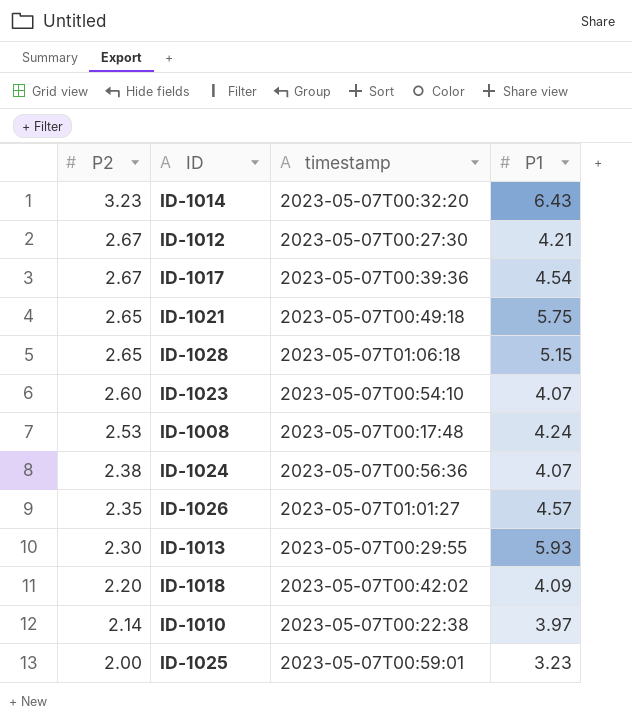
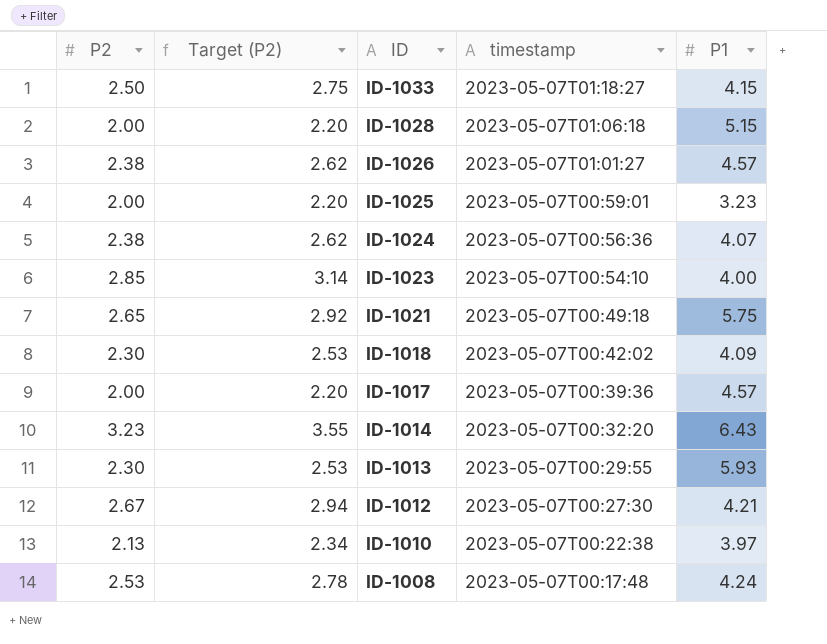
row order: P2 descending -> ID descending
column Target (P2) | formula: none -> [P2] * 1.1
row ID-1033: none -> 2.50 | 2.75 | 2023-05-07T01:18:27 | 4.15
ID-1028 | P2: 2.65 -> 2.00
ID-1026 | P2: 2.35 -> 2.38
ID-1023 | P2: 2.60 -> 2.85
ID-1023 | P1: 4.07 -> 4.00
ID-1018 | P2: 2.20 -> 2.30
ID-1017 | P2: 2.67 -> 2.00
ID-1017 | P1: 4.54 -> 4.57
ID-1010 | P2: 2.14 -> 2.13

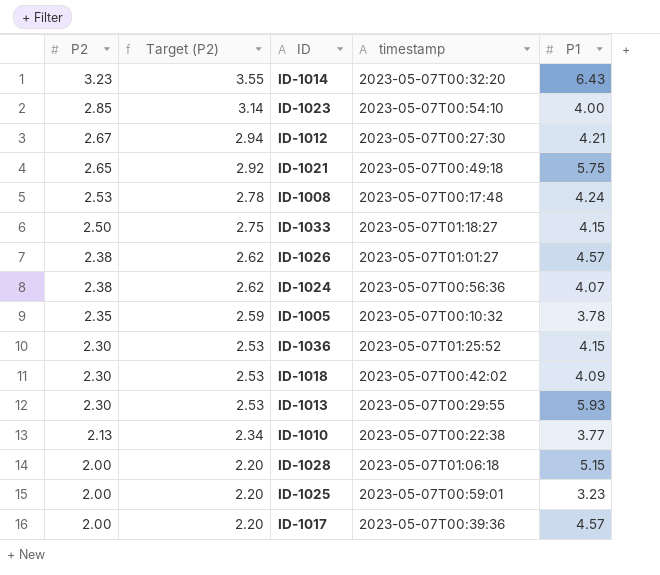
row order: ID descending -> P2 descending
row ID-1005: none -> 2.35 | 2.59 | 2023-05-07T00:10:32 | 3.78
row ID-1036: none -> 2.30 | 2.53 | 2023-05-07T01:25:52 | 4.15
ID-1010 | P1: 3.97 -> 3.77

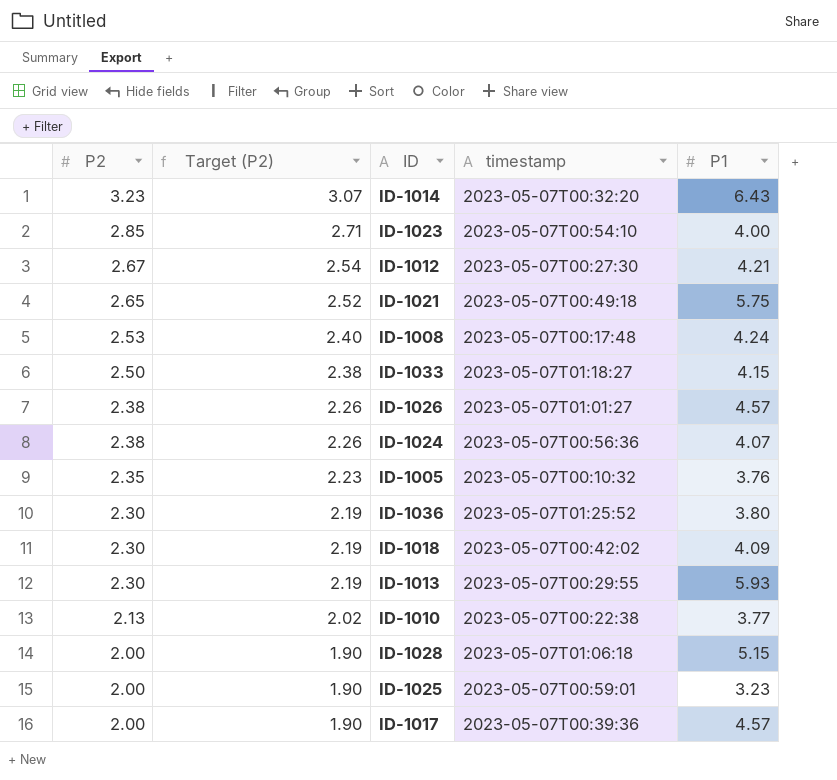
column Target (P2) | formula: [P2] * 1.1 -> [P2] * 0.95
ID-1005 | P1: 3.78 -> 3.76
ID-1036 | P1: 4.15 -> 3.80

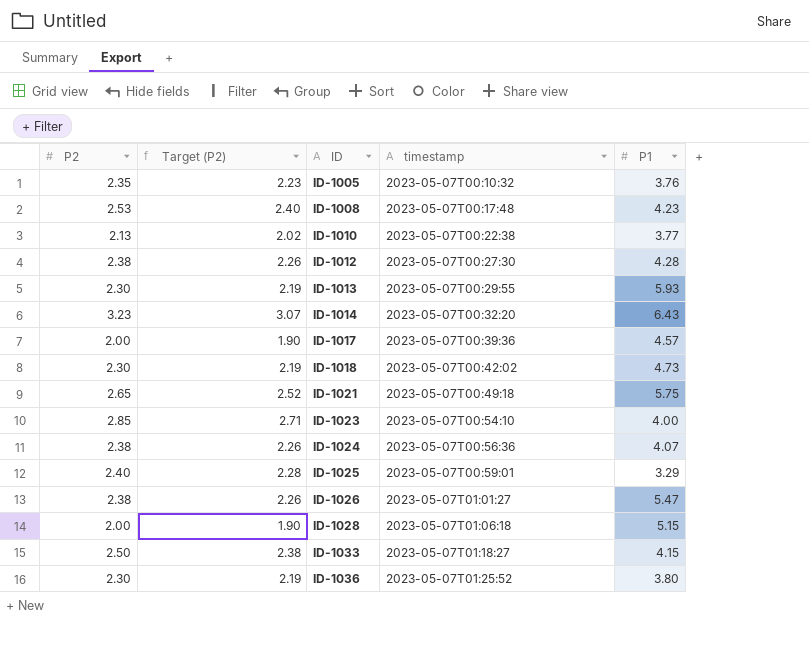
row order: P2 descending -> ID ascending
ID-1008 | P1: 4.24 -> 4.23
ID-1012 | P2: 2.67 -> 2.38
ID-1012 | Target (P2): 2.54 -> 2.26
ID-1012 | P1: 4.21 -> 4.28
ID-1018 | P1: 4.09 -> 4.73
ID-1025 | P2: 2.00 -> 2.40
ID-1025 | Target (P2): 1.90 -> 2.28
ID-1025 | P1: 3.23 -> 3.29
ID-1026 | P1: 4.57 -> 5.47

